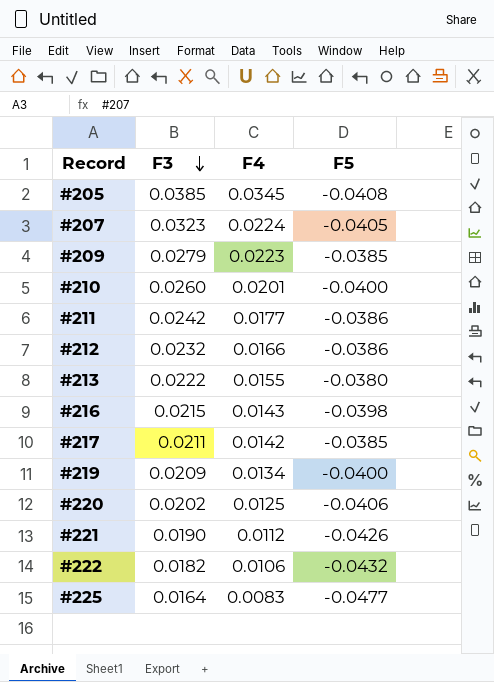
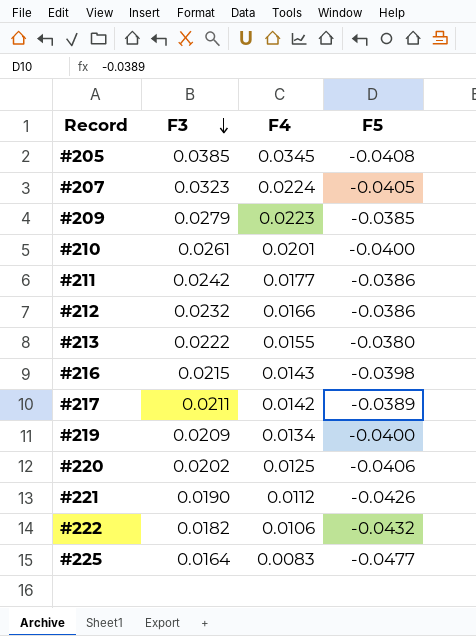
#210 | F3: 0.0260 -> 0.0261
#217 | F5: -0.0385 -> -0.0389

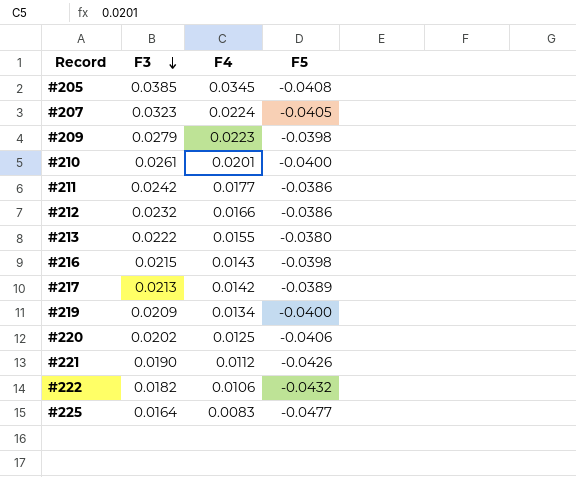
#209 | F5: -0.0385 -> -0.0398
#217 | F3: 0.0211 -> 0.0213

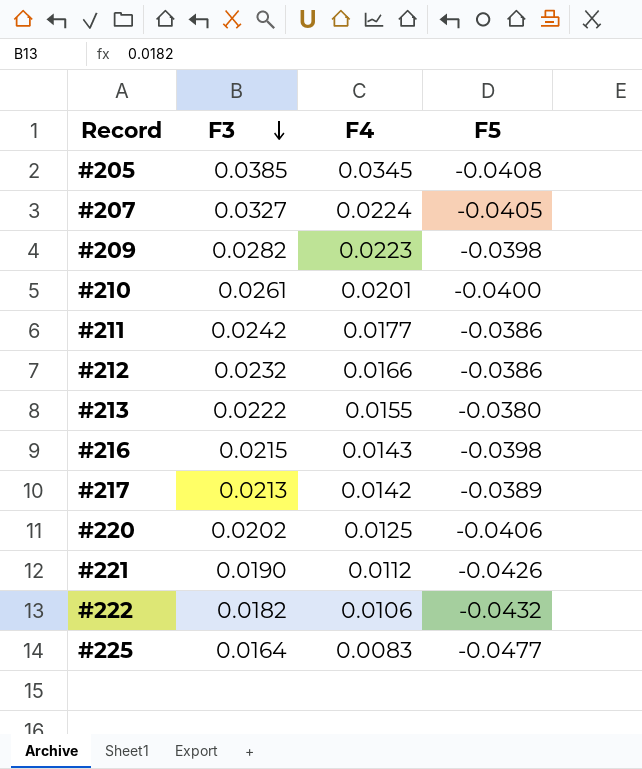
row #219: 0.0209 | 0.0134 | -0.0400 -> none
#207 | F3: 0.0323 -> 0.0327
#209 | F3: 0.0279 -> 0.0282

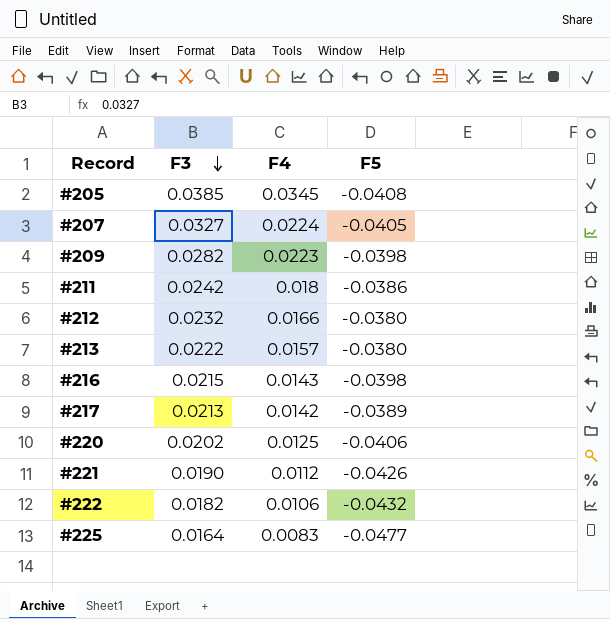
row #210: 0.0261 | 0.0201 | -0.0400 -> none
#211 | F4: 0.0177 -> 0.018
#212 | F5: -0.0386 -> -0.0380
#213 | F4: 0.0155 -> 0.0157

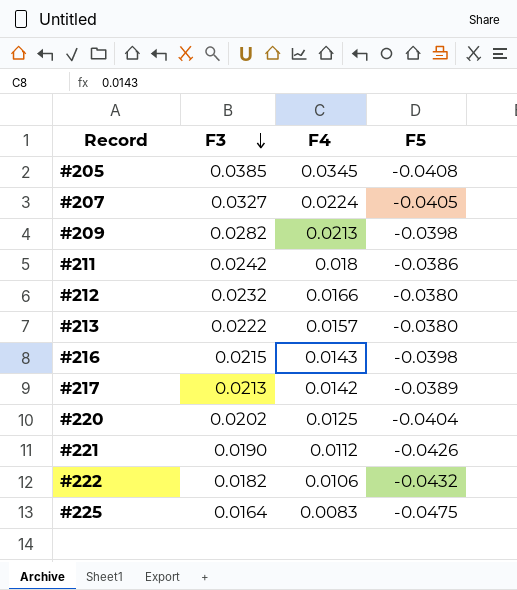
#209 | F4: 0.0223 -> 0.0213
#220 | F5: -0.0406 -> -0.0404
#225 | F5: -0.0477 -> -0.0475

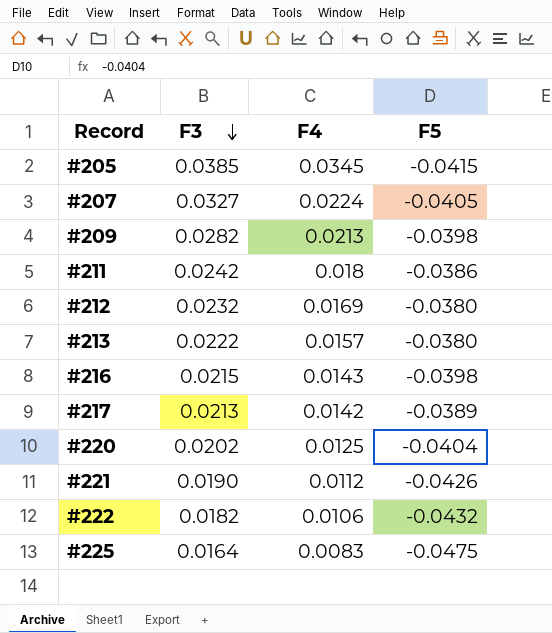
#205 | F5: -0.0408 -> -0.0415
#212 | F4: 0.0166 -> 0.0169

